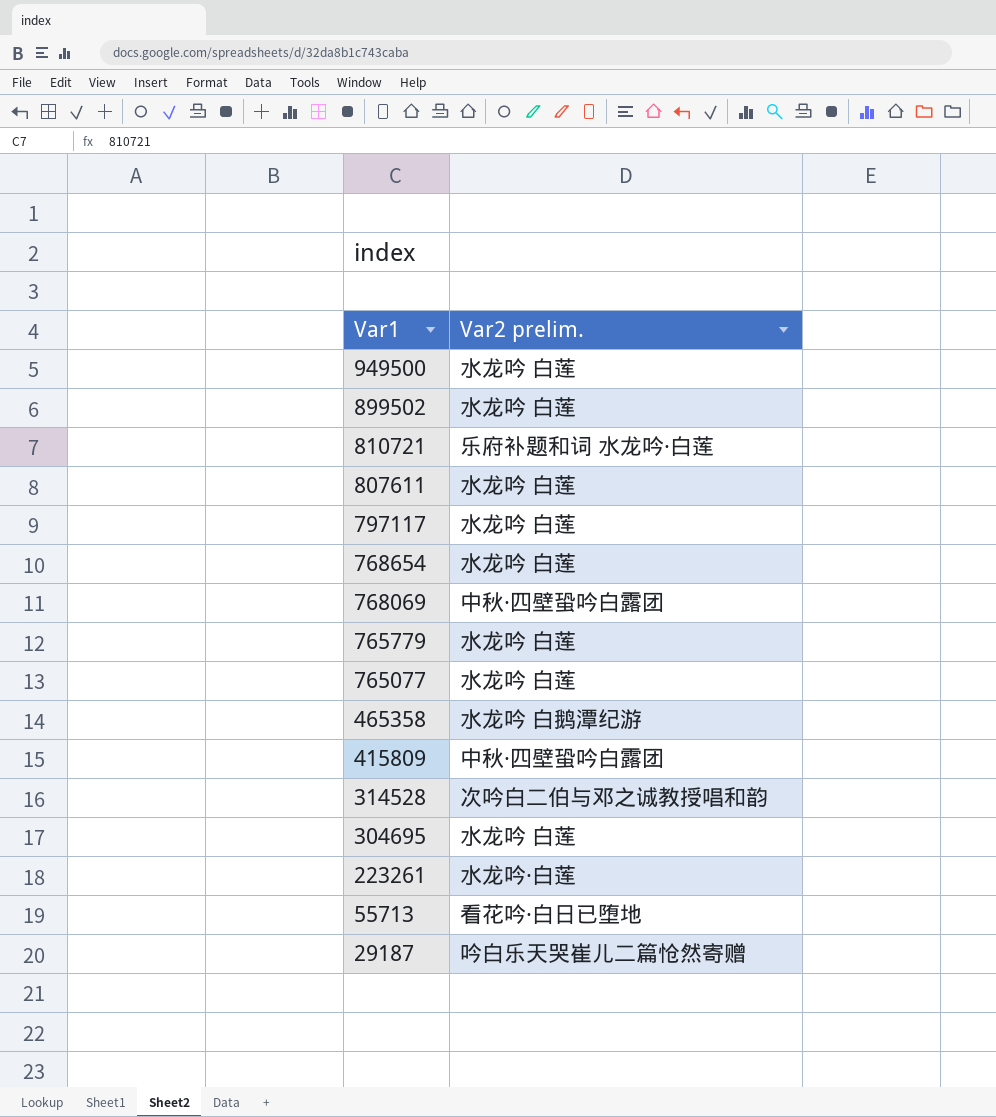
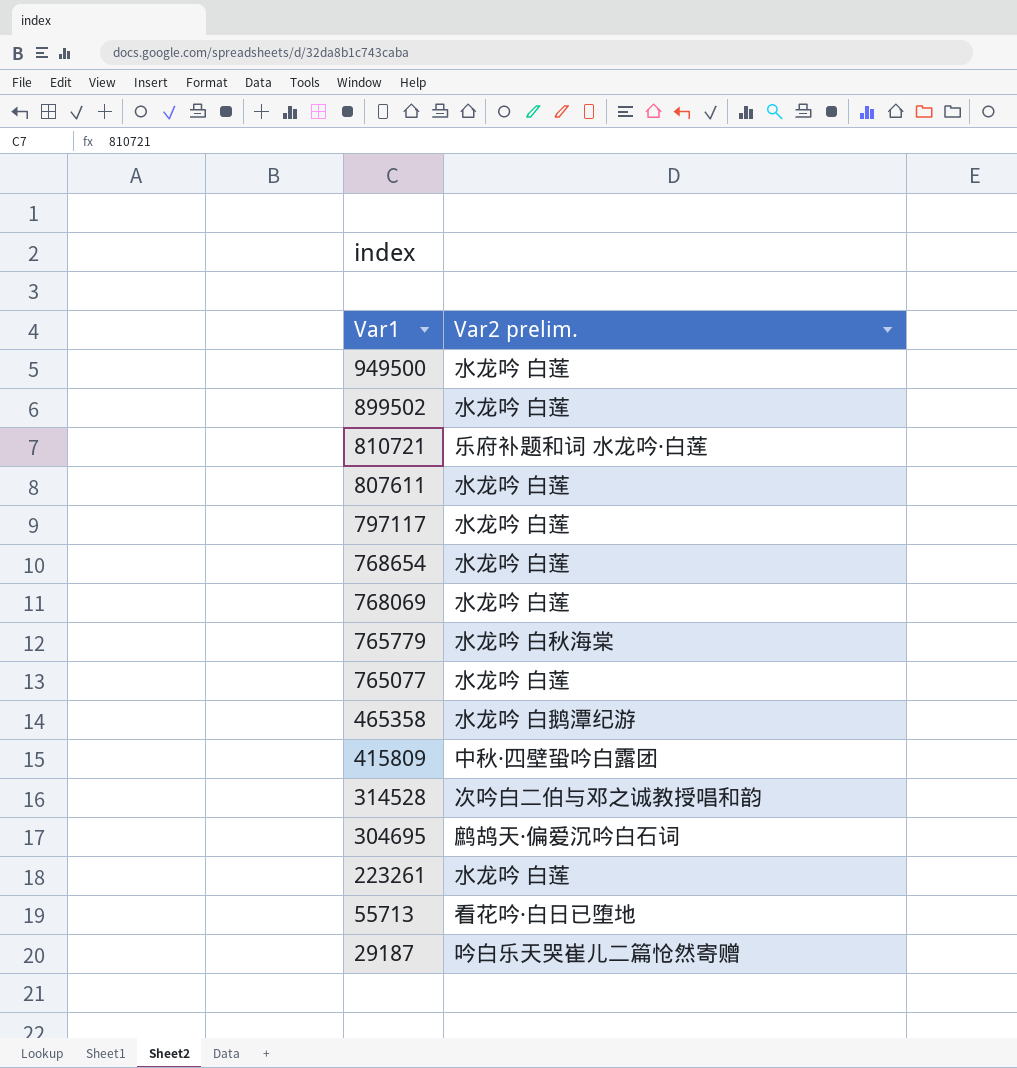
768069 | Var2 prelim.: 中秋·四壁蛩吟白露团 -> 水龙吟 白莲
765779 | Var2 prelim.: 水龙吟 白莲 -> 水龙吟 白秋海棠
304695 | Var2 prelim.: 水龙吟 白莲 -> 鹧鸪天·偏爱沉吟白石词
223261 | Var2 prelim.: 水龙吟·白莲 -> 水龙吟 白莲

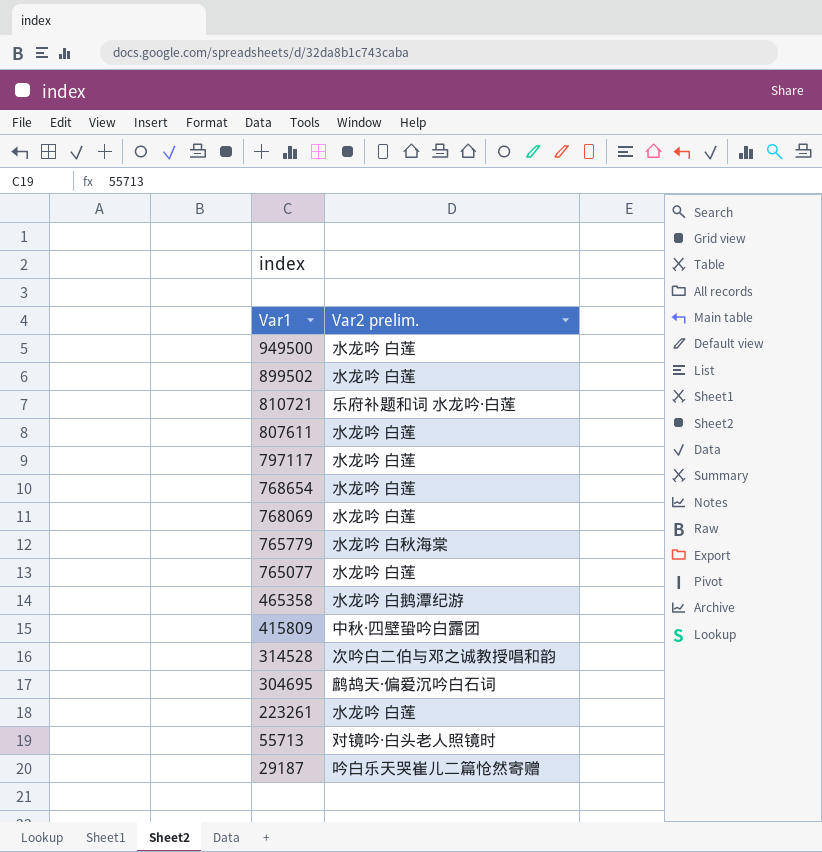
55713 | Var2 prelim.: 看花吟·白日已堕地 -> 对镜吟·白头老人照镜时

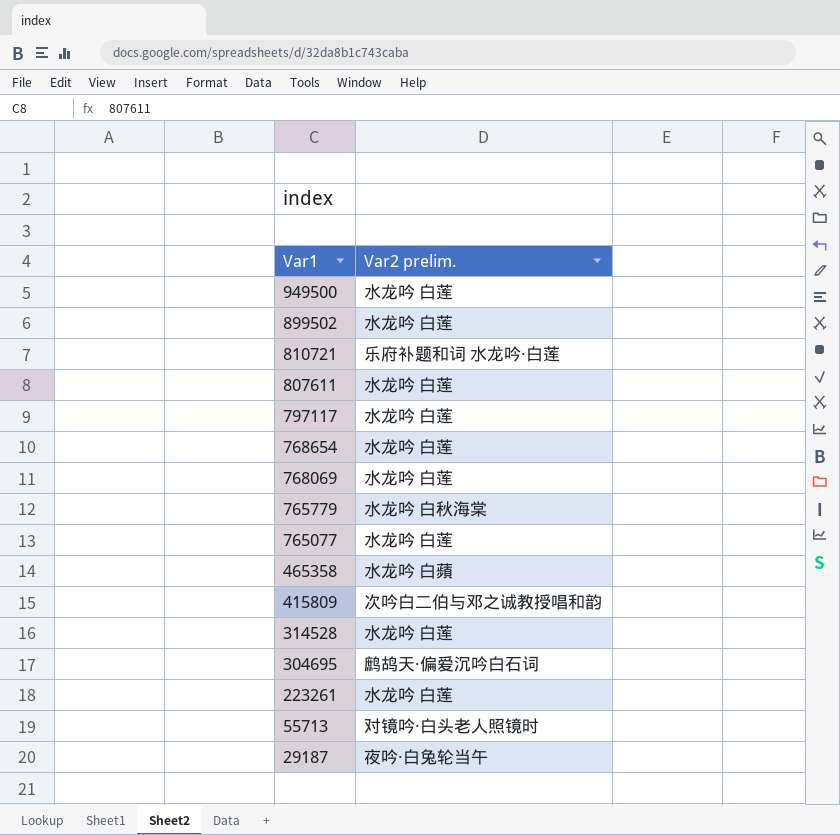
465358 | Var2 prelim.: 水龙吟 白鹅潭纪游 -> 水龙吟 白蘋
415809 | Var2 prelim.: 中秋·四壁蛩吟白露团 -> 次吟白二伯与邓之诚教授唱和韵
314528 | Var2 prelim.: 次吟白二伯与邓之诚教授唱和韵 -> 水龙吟 白莲
29187 | Var2 prelim.: 吟白乐天哭崔儿二篇怆然寄赠 -> 夜吟·白兔轮当午

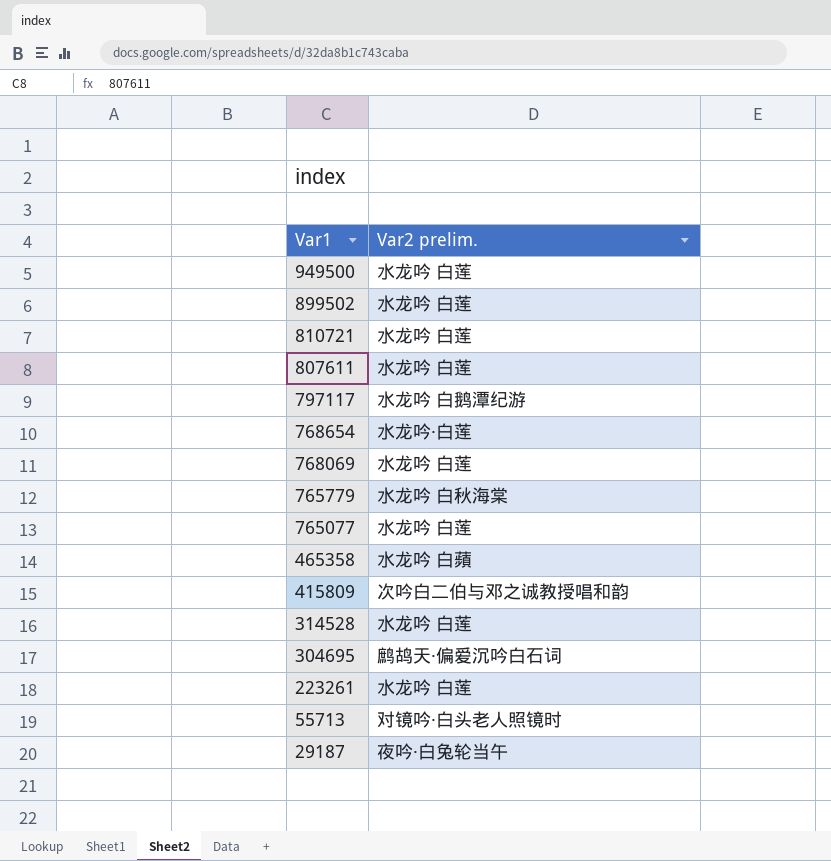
810721 | Var2 prelim.: 乐府补题和词 水龙吟·白莲 -> 水龙吟 白莲
797117 | Var2 prelim.: 水龙吟 白莲 -> 水龙吟 白鹅潭纪游
768654 | Var2 prelim.: 水龙吟 白莲 -> 水龙吟·白莲

